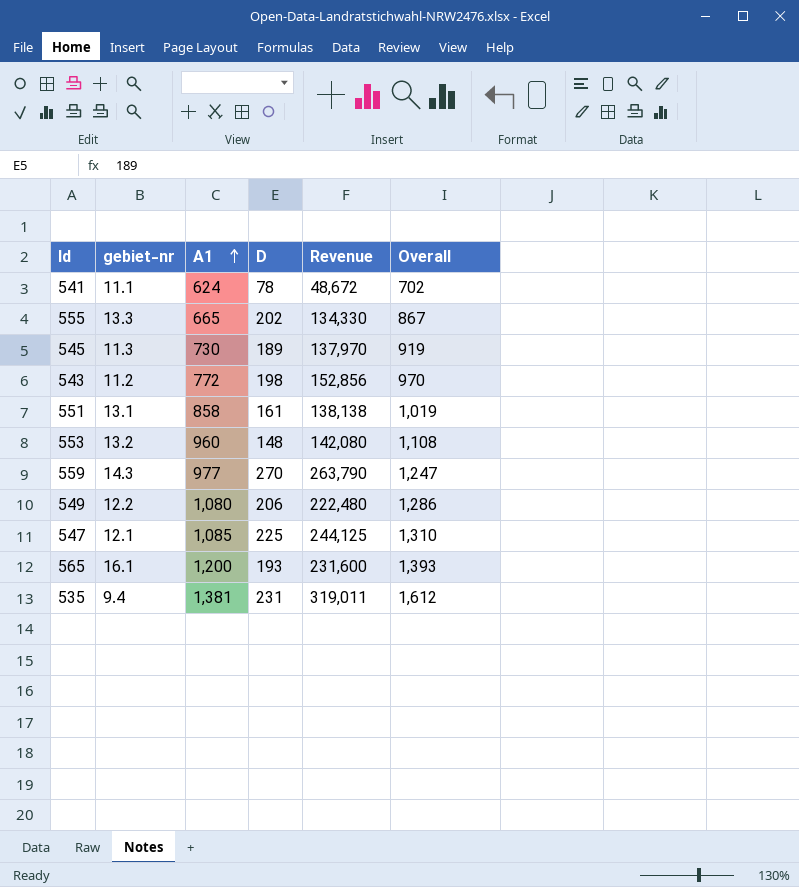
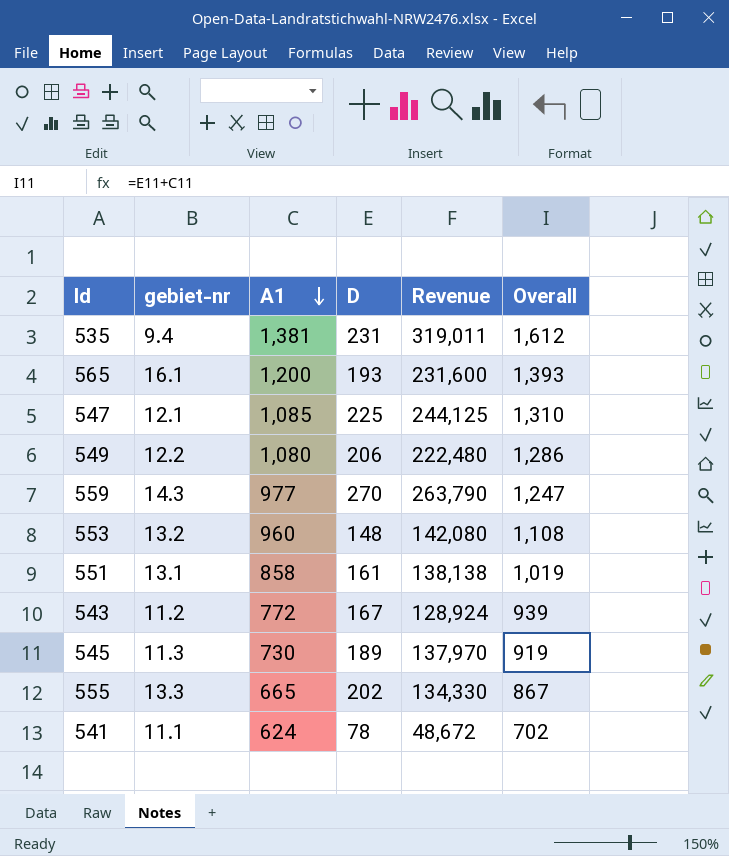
row order: A1 ascending -> A1 descending
543 | D: 198 -> 167
543 | Revenue: 152,856 -> 128,924
543 | Overall: 970 -> 939

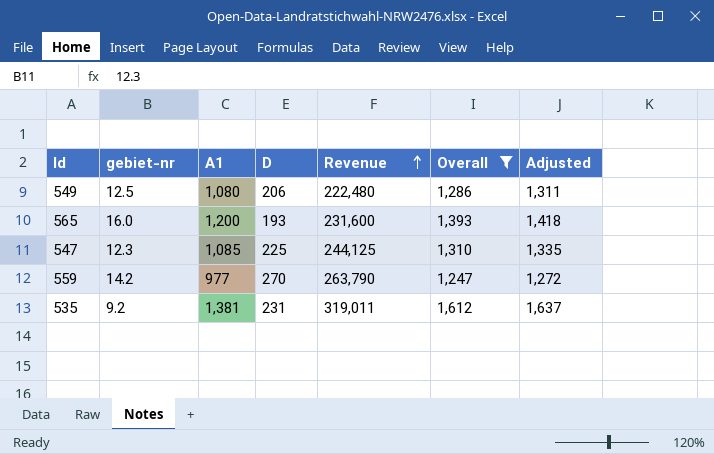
filter: none -> Overall >= 1,247
row order: A1 descending -> Revenue ascending
column Adjusted | formula: none -> [Overall] + 25
549 | gebiet-nr: 12.2 -> 12.5
565 | gebiet-nr: 16.1 -> 16.0
547 | gebiet-nr: 12.1 -> 12.3
559 | gebiet-nr: 14.3 -> 14.2
535 | gebiet-nr: 9.4 -> 9.2

